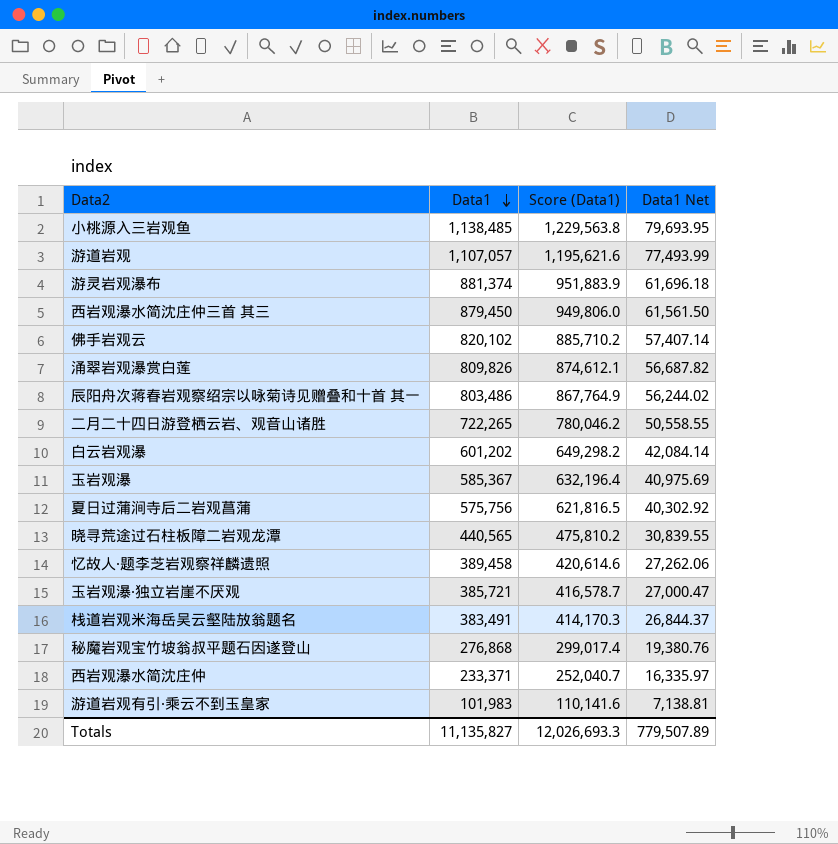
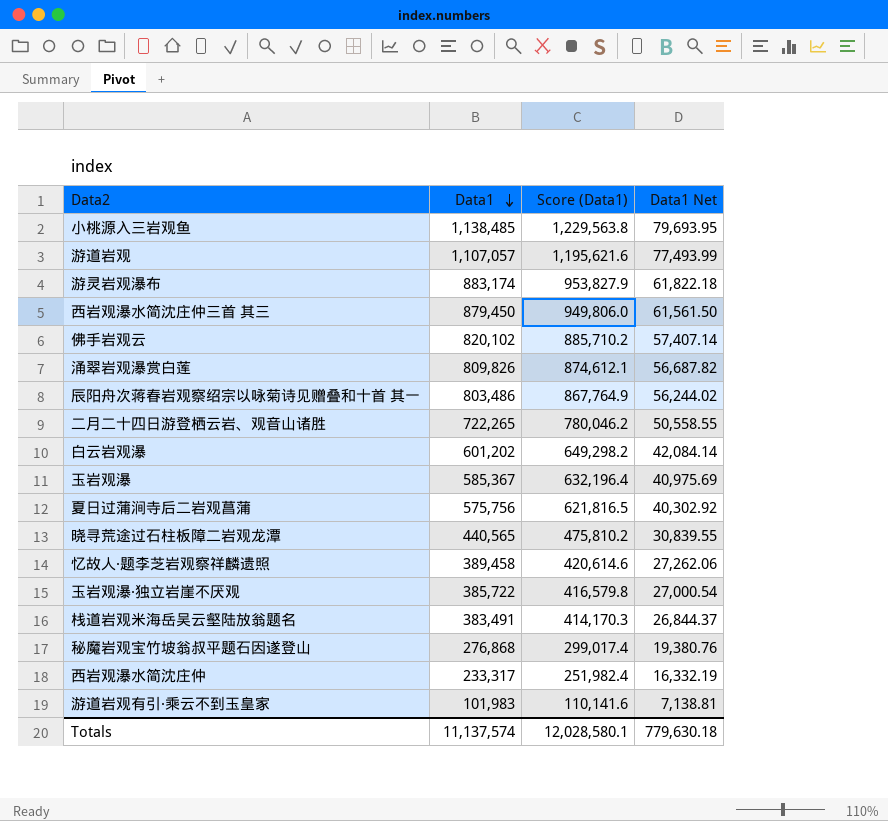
游灵岩观瀑布 | Data1: 881,374 -> 883,174
游灵岩观瀑布 | Score (Data1): 951,883.9 -> 953,827.9
游灵岩观瀑布 | Data1 Net: 61,696.18 -> 61,822.18
玉岩观瀑·独立岩崖不厌观 | Data1: 385,721 -> 385,722
玉岩观瀑·独立岩崖不厌观 | Score (Data1): 416,578.7 -> 416,579.8
玉岩观瀑·独立岩崖不厌观 | Data1 Net: 27,000.47 -> 27,000.54
西岩观瀑水简沈庄仲 | Data1: 233,371 -> 233,317
西岩观瀑水简沈庄仲 | Score (Data1): 252,040.7 -> 251,982.4
西岩观瀑水简沈庄仲 | Data1 Net: 16,335.97 -> 16,332.19
Totals | Data1: 11,135,827 -> 11,137,574
Totals | Score (Data1): 12,026,693.3 -> 12,028,580.1
Totals | Data1 Net: 779,507.89 -> 779,630.18

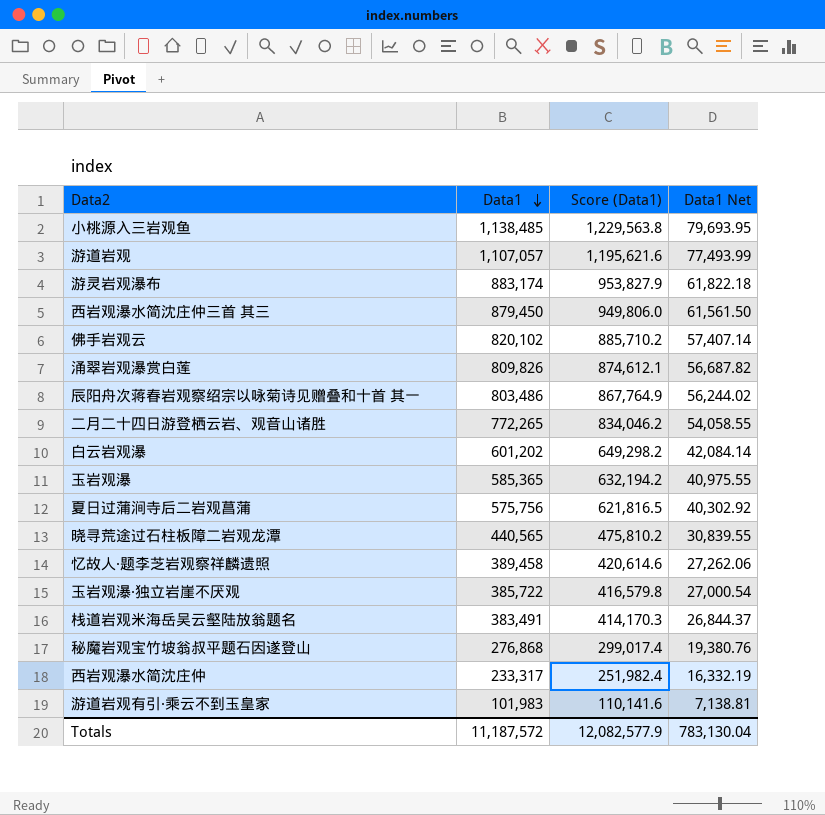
二月二十四日游登栖云岩、观音山诸胜 | Data1: 722,265 -> 772,265
二月二十四日游登栖云岩、观音山诸胜 | Score (Data1): 780,046.2 -> 834,046.2
二月二十四日游登栖云岩、观音山诸胜 | Data1 Net: 50,558.55 -> 54,058.55
玉岩观瀑 | Data1: 585,367 -> 585,365
玉岩观瀑 | Score (Data1): 632,196.4 -> 632,194.2
玉岩观瀑 | Data1 Net: 40,975.69 -> 40,975.55
Totals | Data1: 11,137,574 -> 11,187,572
Totals | Score (Data1): 12,028,580.1 -> 12,082,577.9
Totals | Data1 Net: 779,630.18 -> 783,130.04

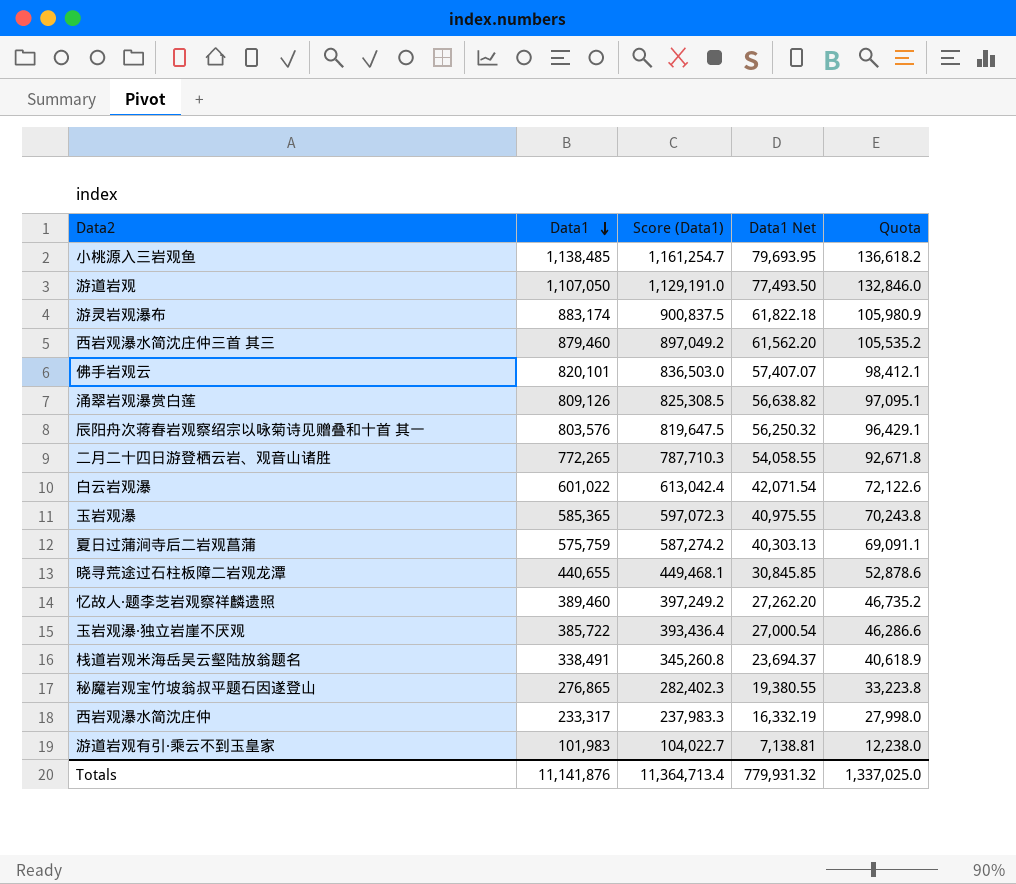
column Score (Data1) | formula: [Data1] * 1.08 -> [Data1] * 1.02
column Quota | formula: none -> [Data1] * 0.12
游道岩观 | Data1: 1,107,057 -> 1,107,050
游道岩观 | Data1 Net: 77,493.99 -> 77,493.50
西岩观瀑水简沈庄仲三首 其三 | Data1: 879,450 -> 879,460
西岩观瀑水简沈庄仲三首 其三 | Data1 Net: 61,561.50 -> 61,562.20
佛手岩观云 | Data1: 820,102 -> 820,101
佛手岩观云 | Data1 Net: 57,407.14 -> 57,407.07
涌翠岩观瀑赏白莲 | Data1: 809,826 -> 809,126
涌翠岩观瀑赏白莲 | Data1 Net: 56,687.82 -> 56,638.82
辰阳舟次蒋春岩观察绍宗以咏菊诗见赠叠和十首 其一 | Data1: 803,486 -> 803,576
辰阳舟次蒋春岩观察绍宗以咏菊诗见赠叠和十首 其一 | Data1 Net: 56,244.02 -> 56,250.32
白云岩观瀑 | Data1: 601,202 -> 601,022
白云岩观瀑 | Data1 Net: 42,084.14 -> 42,071.54
夏日过蒲涧寺后二岩观菖蒲 | Data1: 575,756 -> 575,759
夏日过蒲涧寺后二岩观菖蒲 | Data1 Net: 40,302.92 -> 40,303.13
晓寻荒途过石柱板障二岩观龙潭 | Data1: 440,565 -> 440,655
晓寻荒途过石柱板障二岩观龙潭 | Data1 Net: 30,839.55 -> 30,845.85
忆故人·题李芝岩观察祥麟遗照 | Data1: 389,458 -> 389,460
忆故人·题李芝岩观察祥麟遗照 | Data1 Net: 27,262.06 -> 27,262.20
栈道岩观米海岳吴云壑陆放翁题名 | Data1: 383,491 -> 338,491
栈道岩观米海岳吴云壑陆放翁题名 | Data1 Net: 26,844.37 -> 23,694.37
秘魔岩观宝竹坡翁叔平题石因遂登山 | Data1: 276,868 -> 276,865
秘魔岩观宝竹坡翁叔平题石因遂登山 | Data1 Net: 19,380.76 -> 19,380.55
Totals | Data1: 11,187,572 -> 11,141,876
Totals | Score (Data1): 12,082,577.9 -> 11,364,713.4
Totals | Data1 Net: 783,130.04 -> 779,931.32

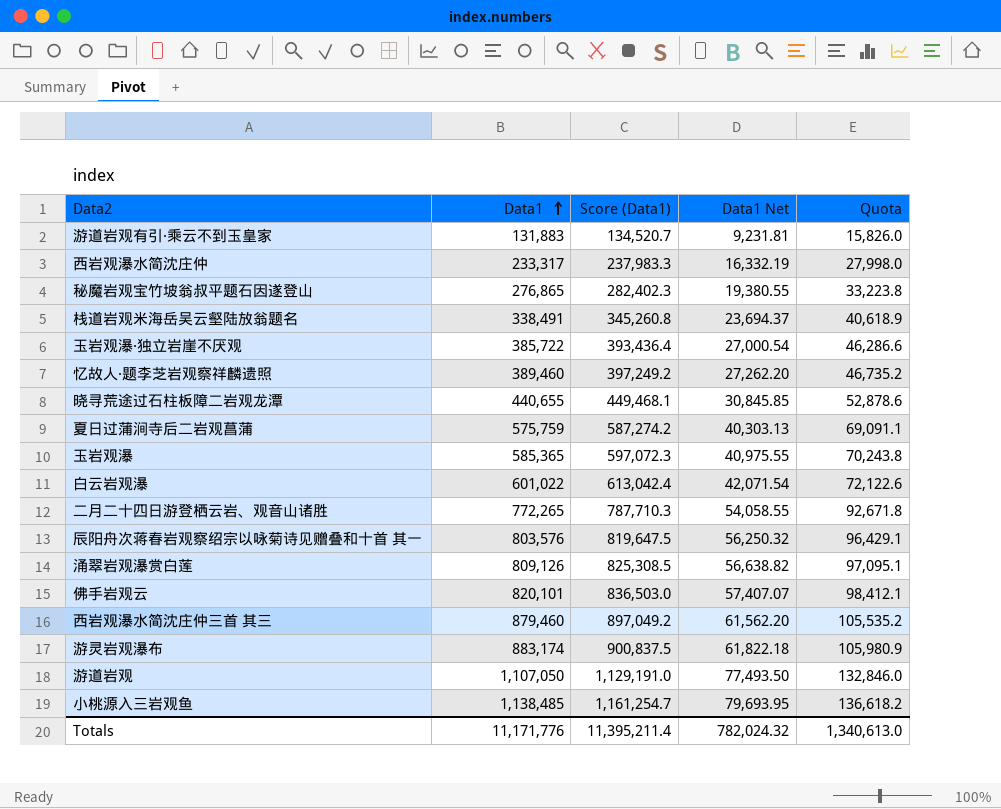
row order: Data1 descending -> Data1 ascending
游道岩观有引·乘云不到玉皇家 | Data1: 101,983 -> 131,883
游道岩观有引·乘云不到玉皇家 | Score (Data1): 104,022.7 -> 134,520.7
游道岩观有引·乘云不到玉皇家 | Data1 Net: 7,138.81 -> 9,231.81
游道岩观有引·乘云不到玉皇家 | Quota: 12,238.0 -> 15,826.0
Totals | Data1: 11,141,876 -> 11,171,776
Totals | Score (Data1): 11,364,713.4 -> 11,395,211.4
Totals | Data1 Net: 779,931.32 -> 782,024.32
Totals | Quota: 1,337,025.0 -> 1,340,613.0

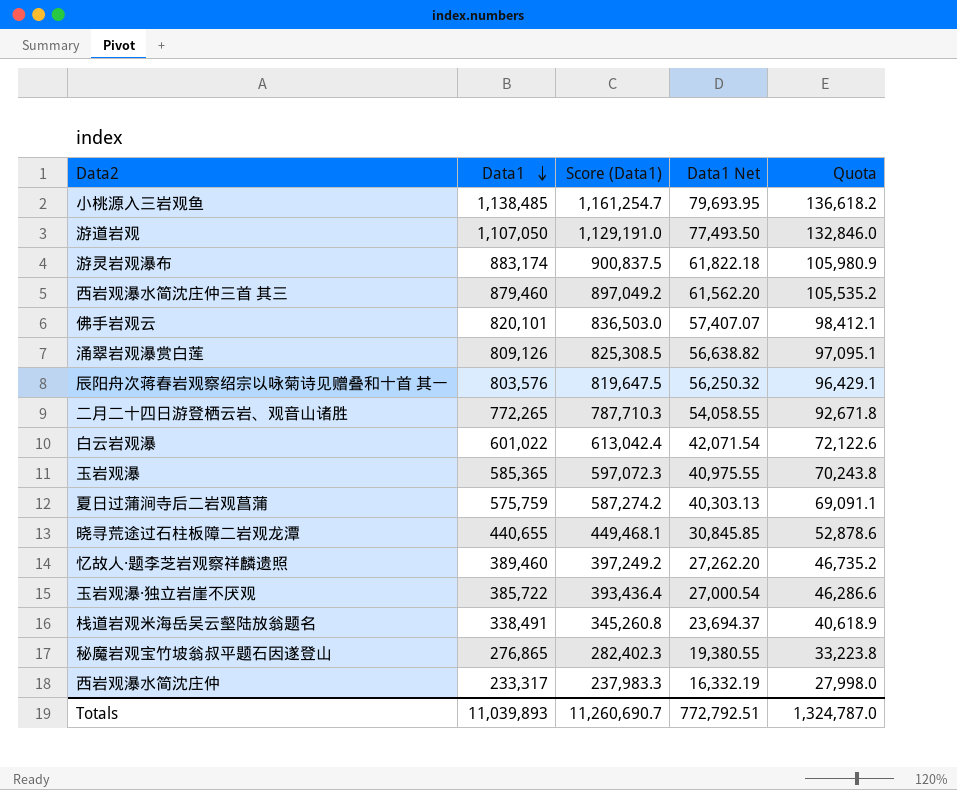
row order: Data1 ascending -> Data1 descending
row 游道岩观有引·乘云不到玉皇家: 131,883 | 134,520.7 | 9,231.81 | 15,826.0 -> none
Totals | Data1: 11,171,776 -> 11,039,893
Totals | Score (Data1): 11,395,211.4 -> 11,260,690.7
Totals | Data1 Net: 782,024.32 -> 772,792.51
Totals | Quota: 1,340,613.0 -> 1,324,787.0

